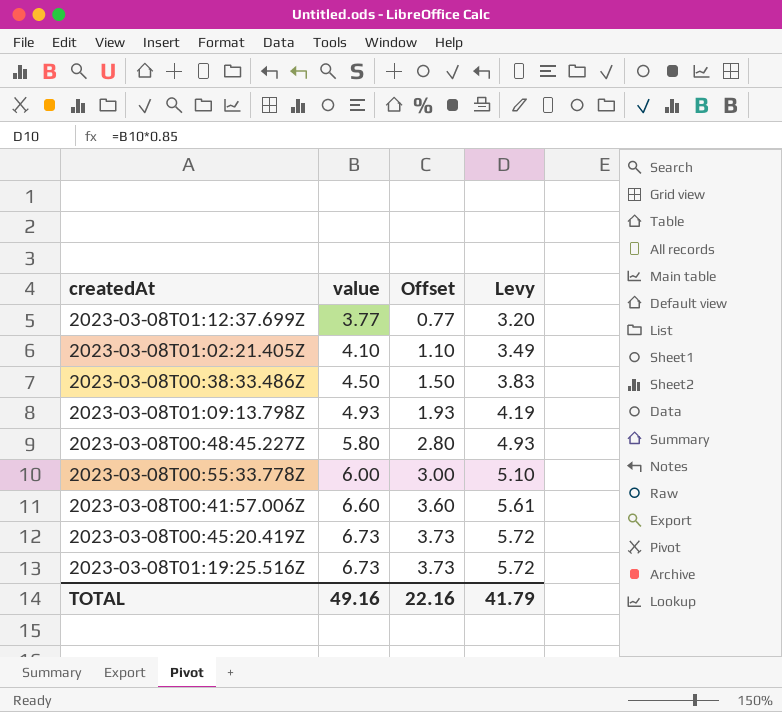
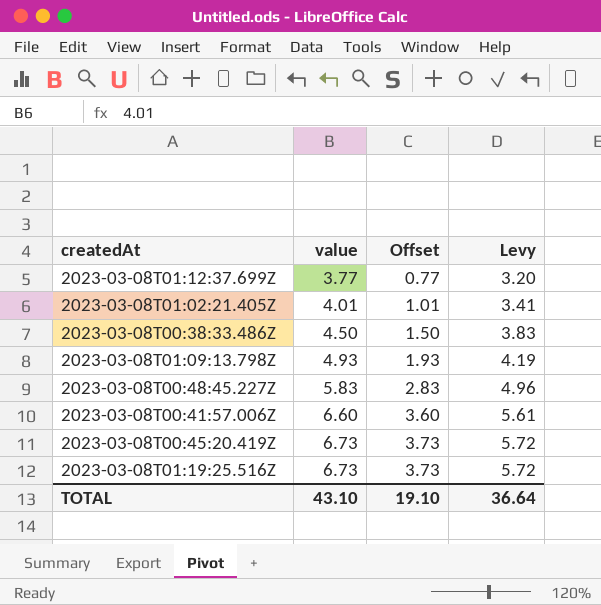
row 2023-03-08T00:55:33.778Z: 6.00 | 3.00 | 5.10 -> none
2023-03-08T01:02:21.405Z | value: 4.10 -> 4.01
2023-03-08T01:02:21.405Z | Offset: 1.10 -> 1.01
2023-03-08T01:02:21.405Z | Levy: 3.49 -> 3.41
2023-03-08T00:48:45.227Z | value: 5.80 -> 5.83
2023-03-08T00:48:45.227Z | Offset: 2.80 -> 2.83
2023-03-08T00:48:45.227Z | Levy: 4.93 -> 4.96
TOTAL | value: 49.16 -> 43.10
TOTAL | Offset: 22.16 -> 19.10
TOTAL | Levy: 41.79 -> 36.64

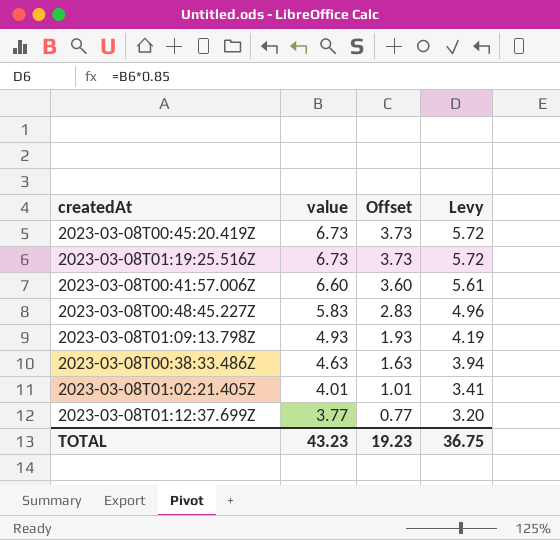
row order: value ascending -> value descending
2023-03-08T00:38:33.486Z | value: 4.50 -> 4.63
2023-03-08T00:38:33.486Z | Offset: 1.50 -> 1.63
2023-03-08T00:38:33.486Z | Levy: 3.83 -> 3.94
TOTAL | value: 43.10 -> 43.23
TOTAL | Offset: 19.10 -> 19.23
TOTAL | Levy: 36.64 -> 36.75

